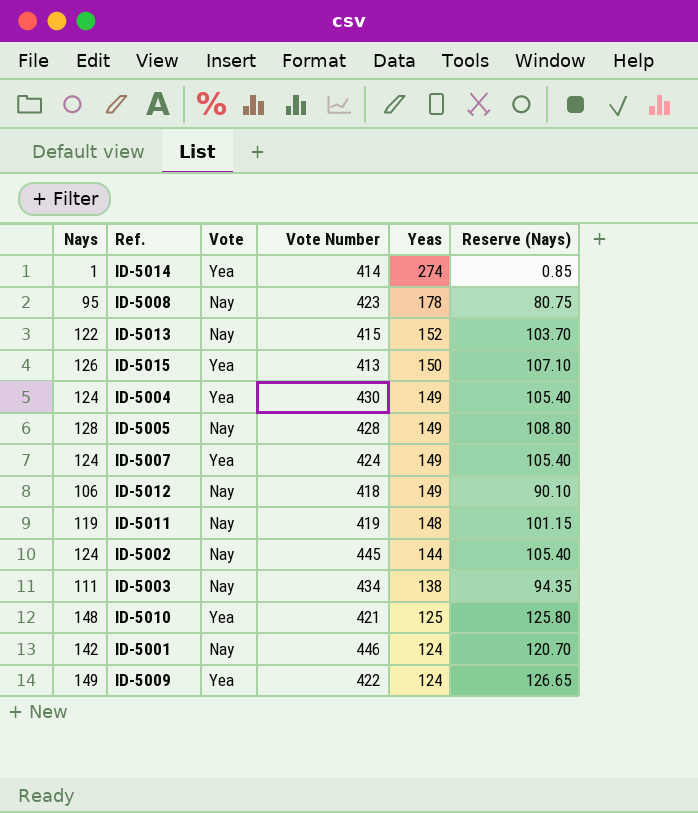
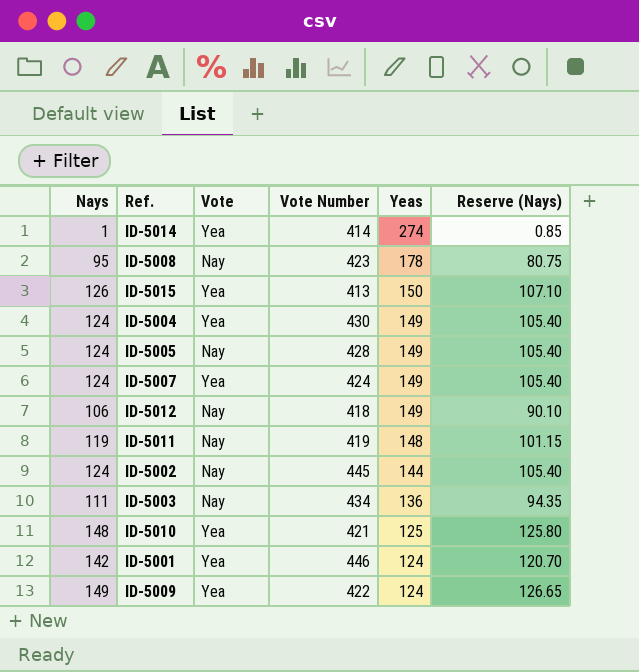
row ID-5013: 122 | Nay | 415 | 152 | 103.70 -> none
ID-5005 | Nays: 128 -> 124
ID-5005 | Reserve (Nays): 108.80 -> 105.40
ID-5003 | Yeas: 138 -> 136
ID-5001 | Vote: Nay -> Yea

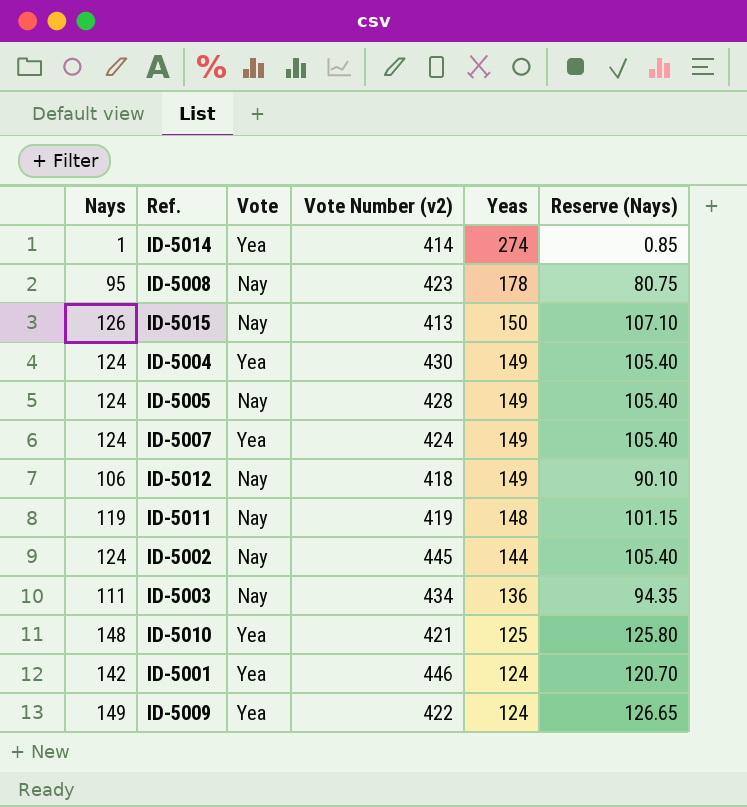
column name: Vote Number -> Vote Number (v2)
ID-5015 | Vote: Yea -> Nay

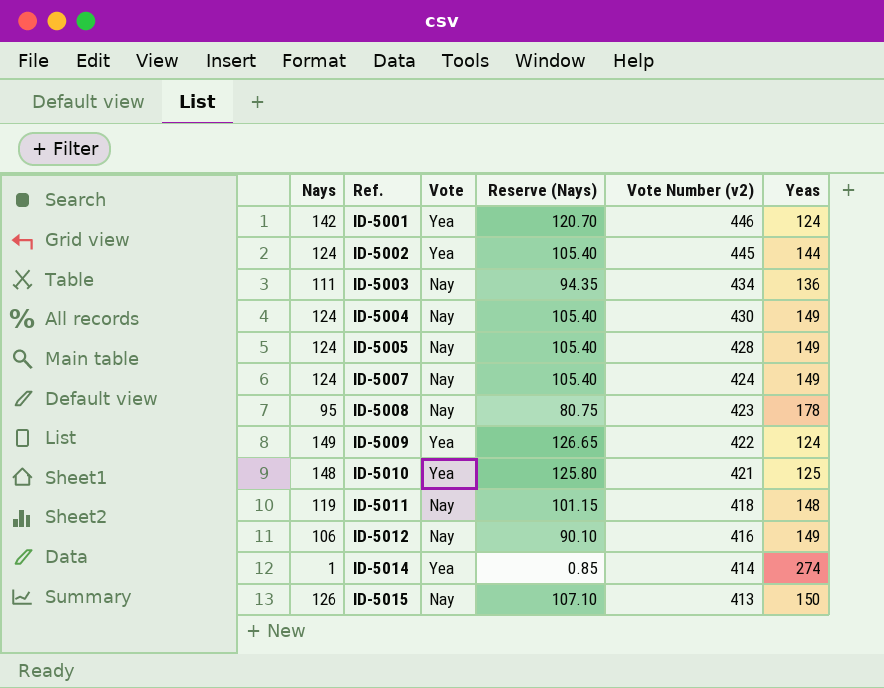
row order: Yeas descending -> Ref. ascending
column Reserve (Nays) | position: 6 -> 4
ID-5002 | Vote: Nay -> Yea
ID-5004 | Vote: Yea -> Nay
ID-5007 | Vote: Yea -> Nay
ID-5011 | Vote Number (v2): 419 -> 418
ID-5012 | Vote Number (v2): 418 -> 416

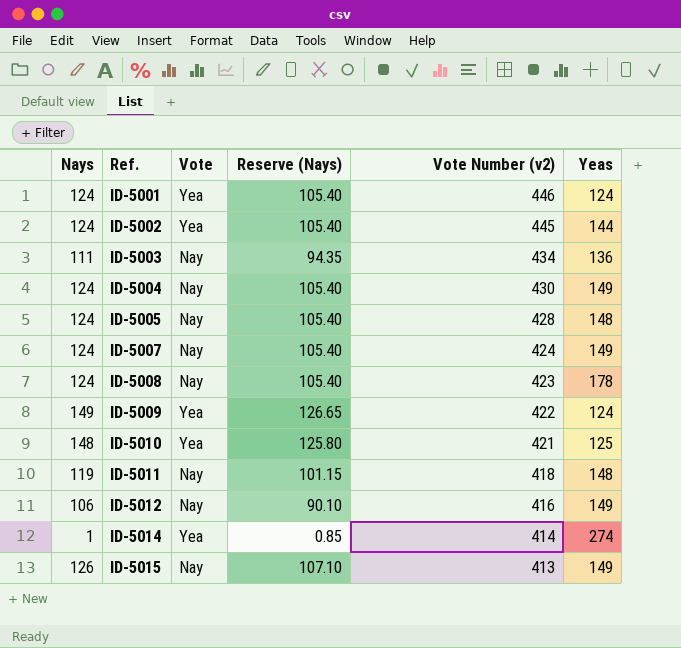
ID-5001 | Nays: 142 -> 124
ID-5001 | Reserve (Nays): 120.70 -> 105.40
ID-5005 | Yeas: 149 -> 148
ID-5008 | Nays: 95 -> 124
ID-5008 | Reserve (Nays): 80.75 -> 105.40
ID-5015 | Yeas: 150 -> 149

